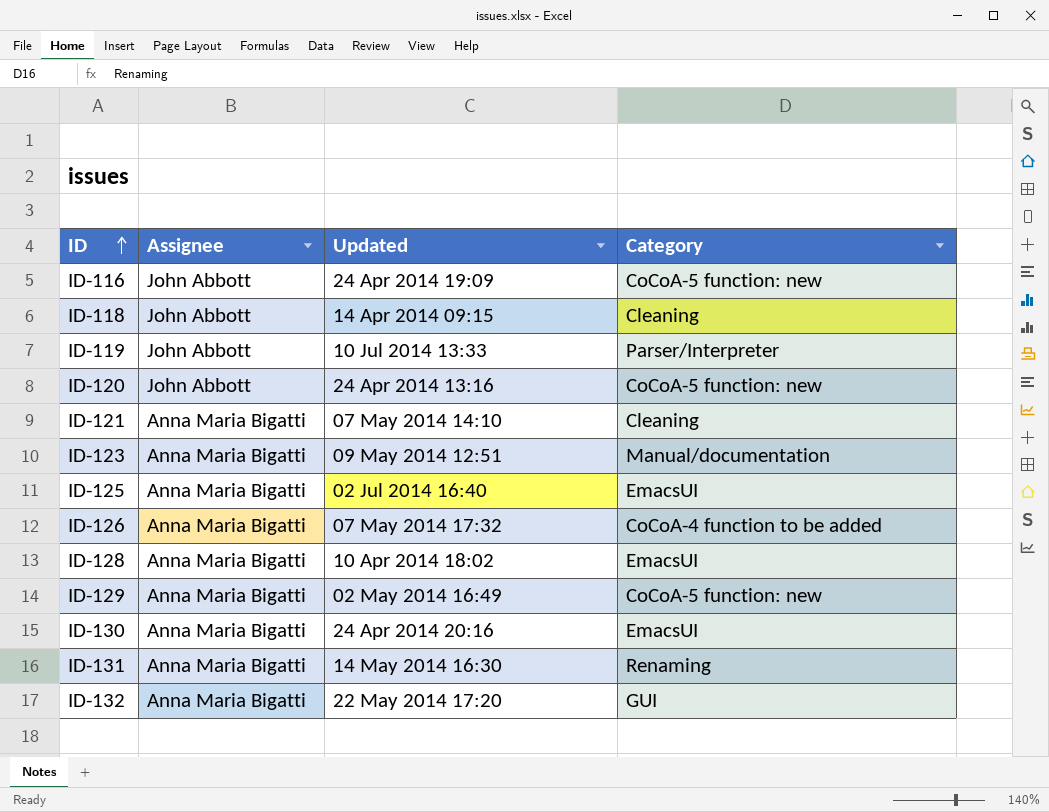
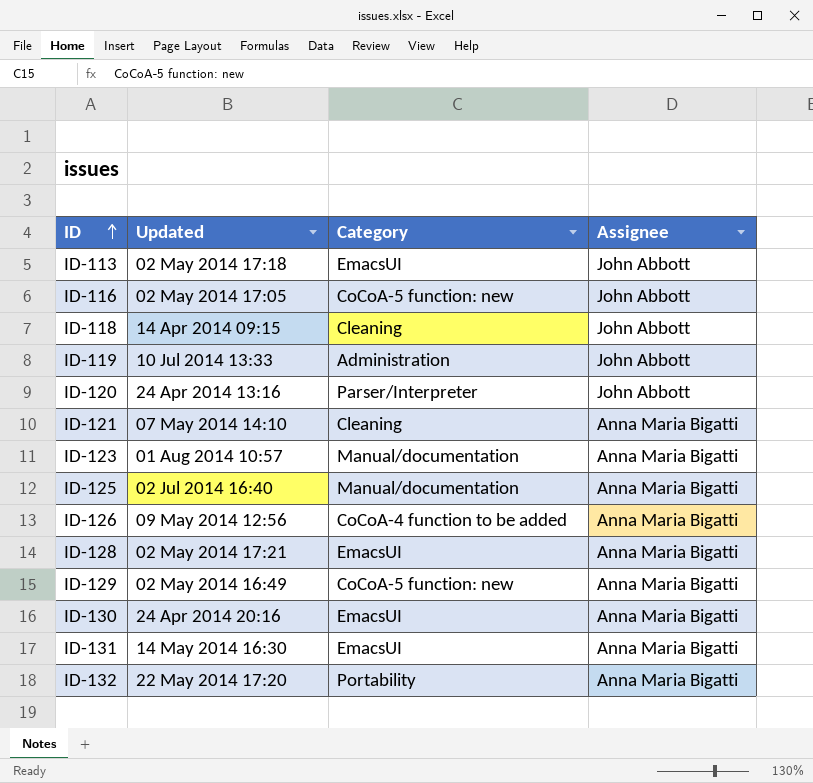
column Assignee | position: 2 -> 4
row ID-113: none -> 02 May 2014 17:18 | EmacsUI | John Abbott
ID-116 | Updated: 24 Apr 2014 19:09 -> 02 May 2014 17:05
ID-119 | Category: Parser/Interpreter -> Administration
ID-120 | Category: CoCoA-5 function: new -> Parser/Interpreter
ID-123 | Updated: 09 May 2014 12:51 -> 01 Aug 2014 10:57
ID-125 | Category: EmacsUI -> Manual/documentation
ID-126 | Updated: 07 May 2014 17:32 -> 09 May 2014 12:56
ID-128 | Updated: 10 Apr 2014 18:02 -> 02 May 2014 17:21
ID-131 | Category: Renaming -> EmacsUI
ID-132 | Category: GUI -> Portability

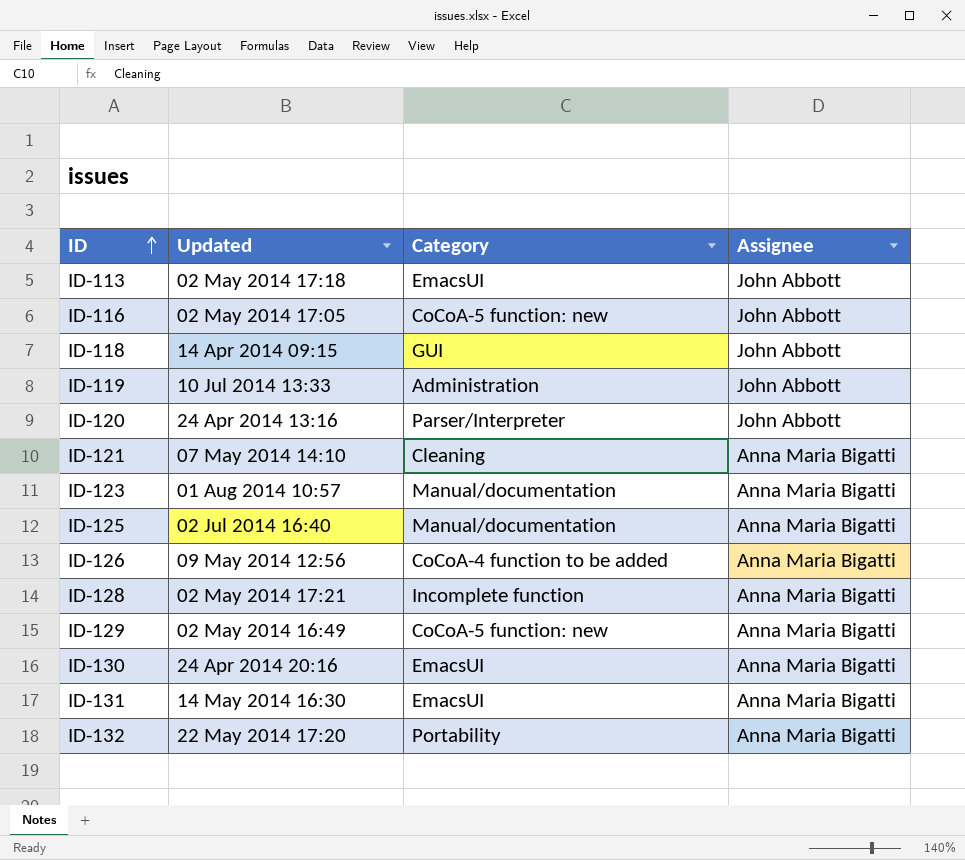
ID-118 | Category: Cleaning -> GUI
ID-128 | Category: EmacsUI -> Incomplete function

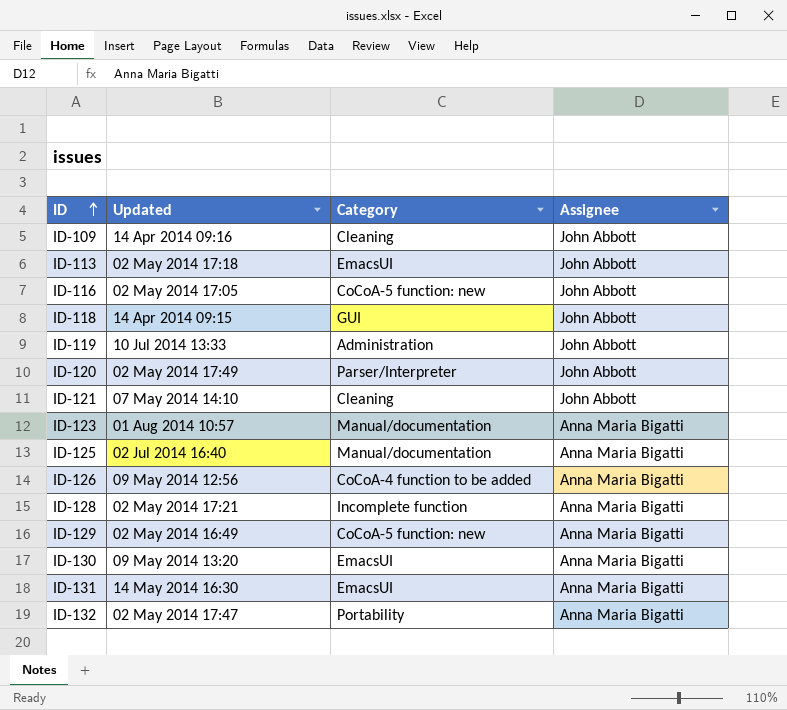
row ID-109: none -> 14 Apr 2014 09:16 | Cleaning | John Abbott
ID-120 | Updated: 24 Apr 2014 13:16 -> 02 May 2014 17:49
ID-121 | Assignee: Anna Maria Bigatti -> John Abbott
ID-130 | Updated: 24 Apr 2014 20:16 -> 09 May 2014 13:20
ID-132 | Updated: 22 May 2014 17:20 -> 02 May 2014 17:47

